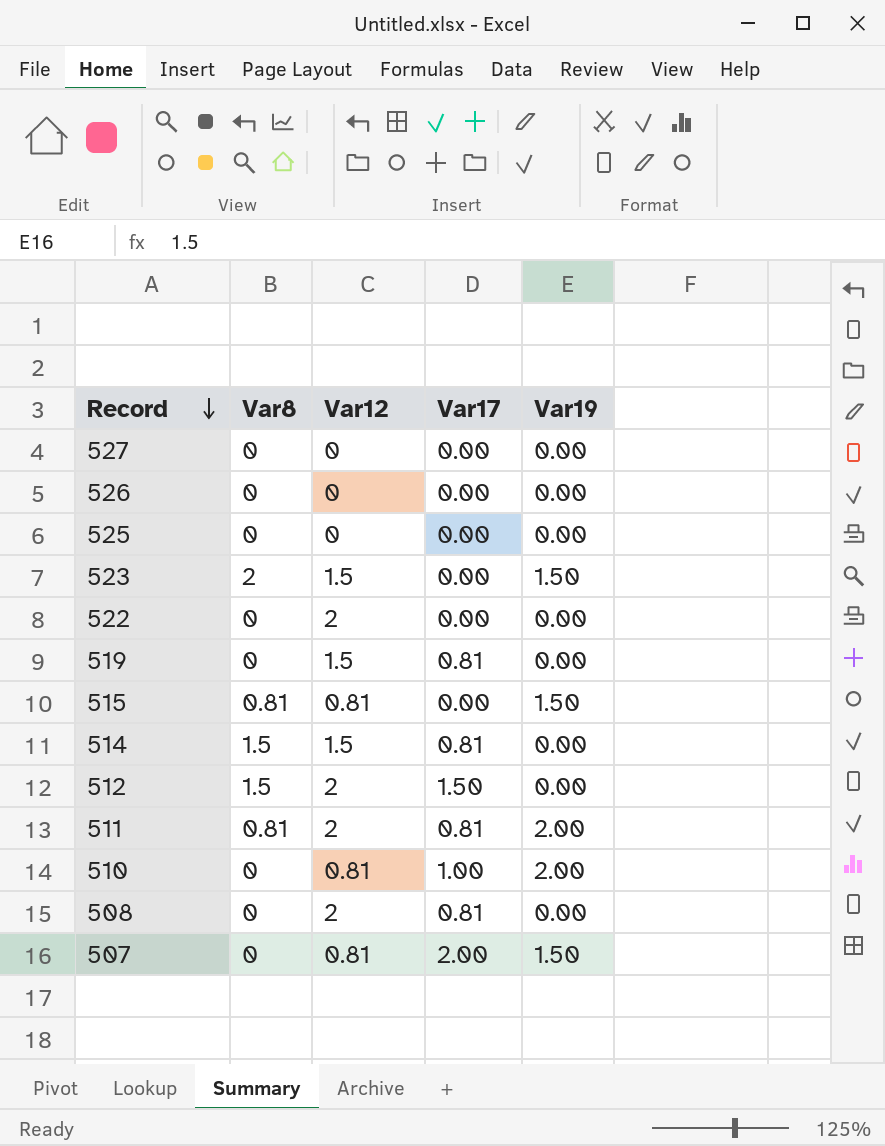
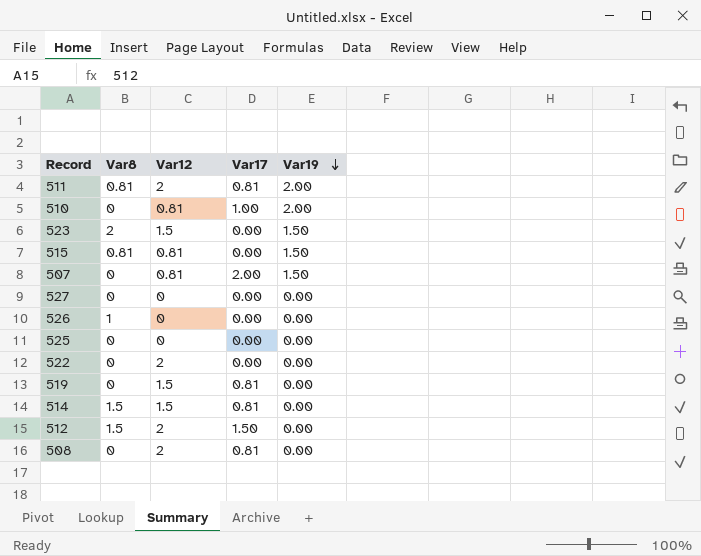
row order: Record descending -> Var19 descending
526 | Var8: 0 -> 1

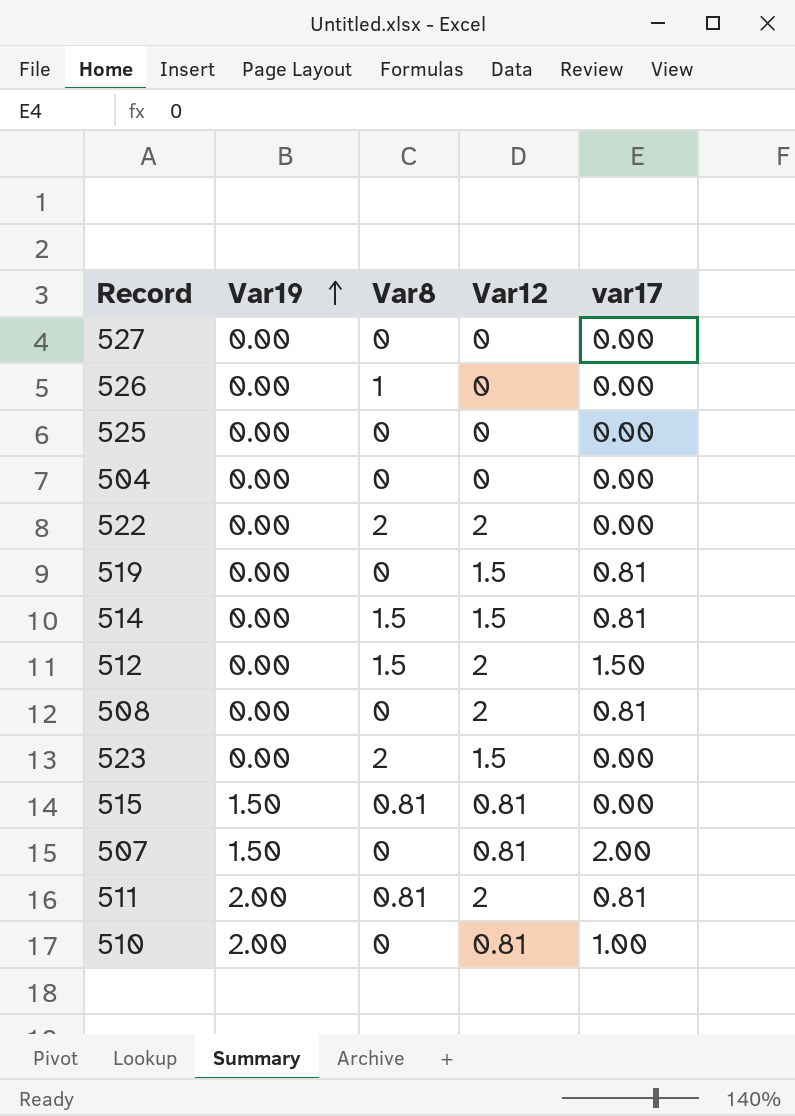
row order: Var19 descending -> Var19 ascending
column Var19 | position: 5 -> 2
column name: Var17 -> var17
row 504: none -> 0.00 | 0 | 0 | 0.00
522 | Var8: 0 -> 2
523 | Var19: 1.50 -> 0.00

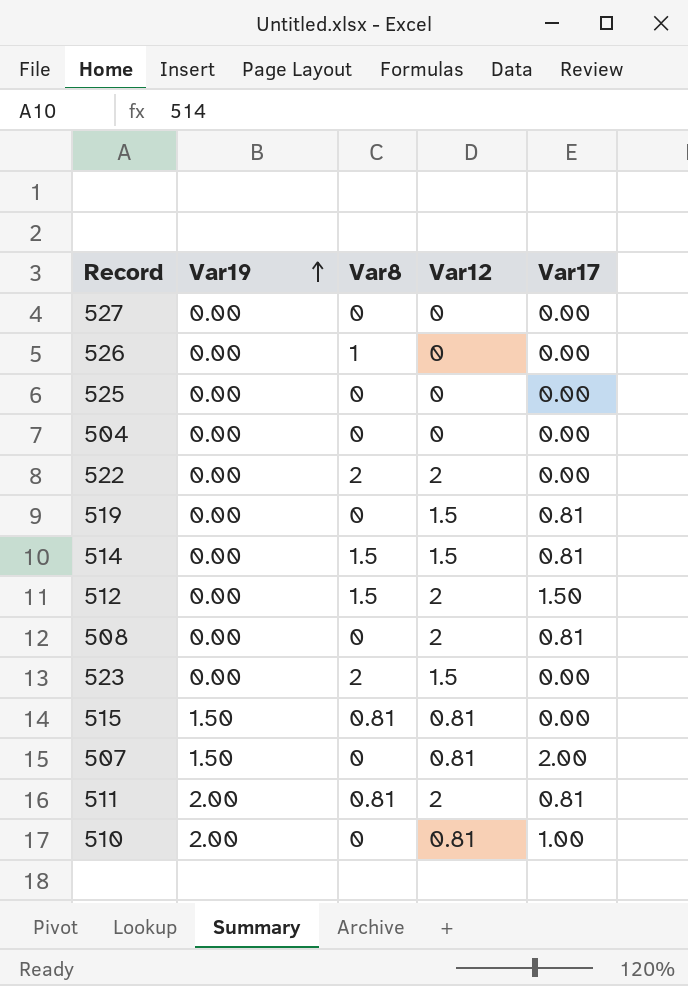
column name: var17 -> Var17

